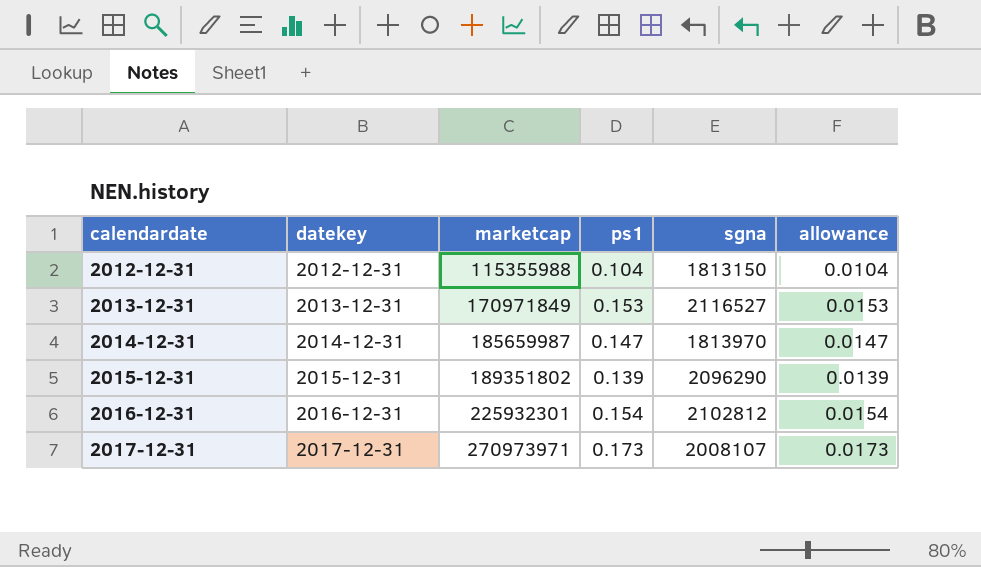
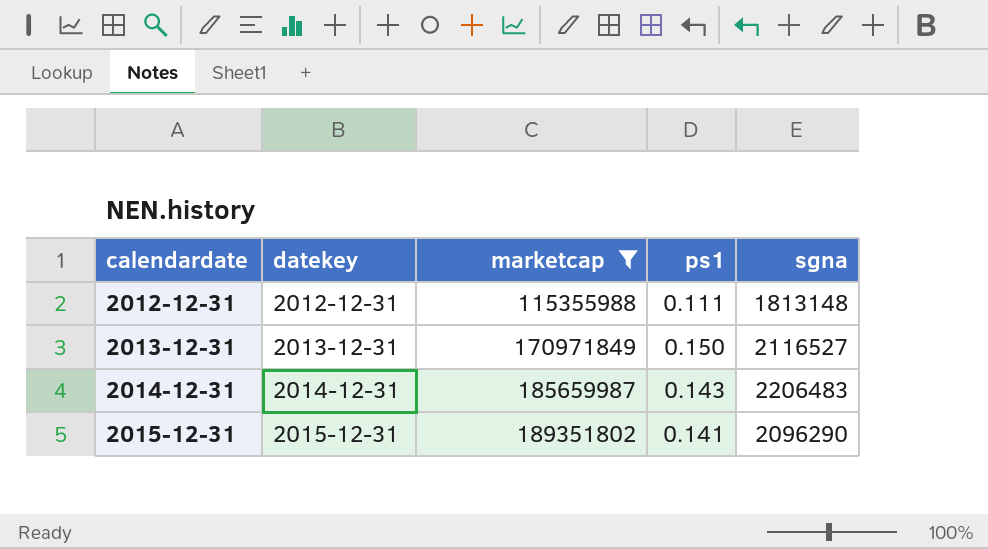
filter: none -> marketcap <= 189351802
column allowance | formula: [ps1] * 0.1 -> none
2012-12-31 | ps1: 0.104 -> 0.111
2012-12-31 | sgna: 1813150 -> 1813148
2013-12-31 | ps1: 0.153 -> 0.150
2014-12-31 | ps1: 0.147 -> 0.143
2014-12-31 | sgna: 1813970 -> 2206483
2015-12-31 | ps1: 0.139 -> 0.141

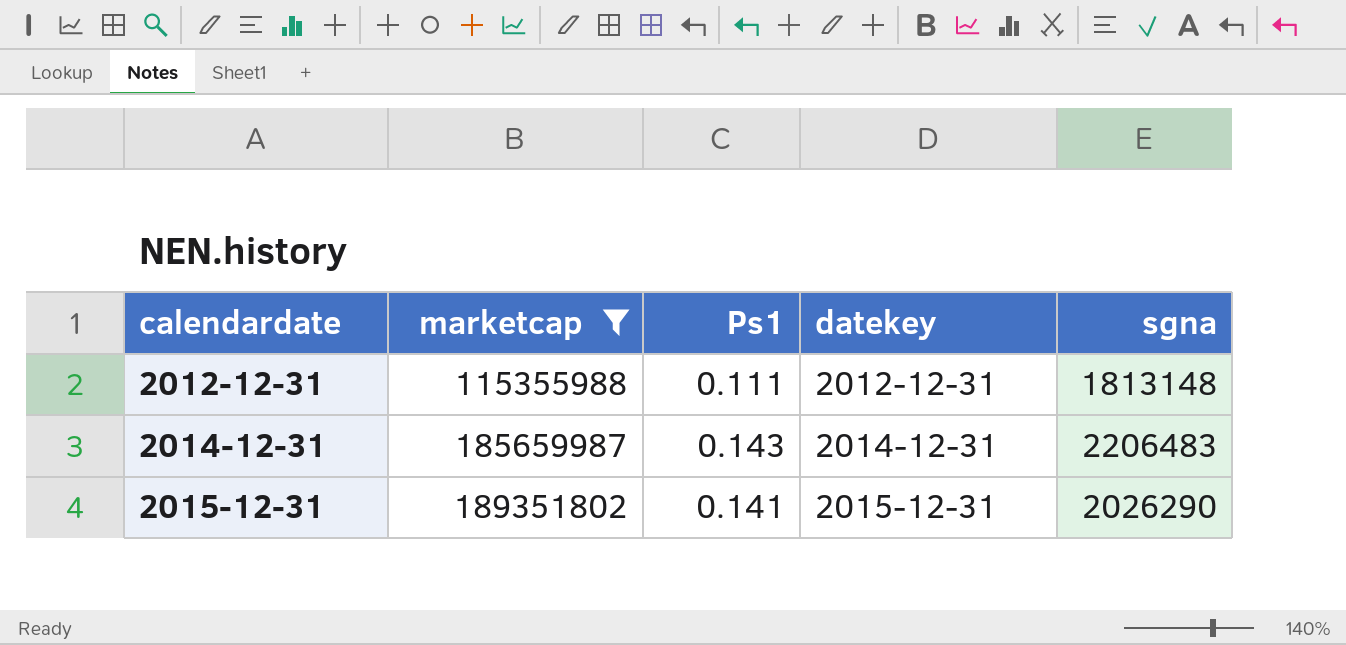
column name: ps1 -> Ps1
column datekey | position: 2 -> 4
row 2013-12-31: 2013-12-31 | 170971849 | 0.150 | 2116527 -> none
2015-12-31 | sgna: 2096290 -> 2026290

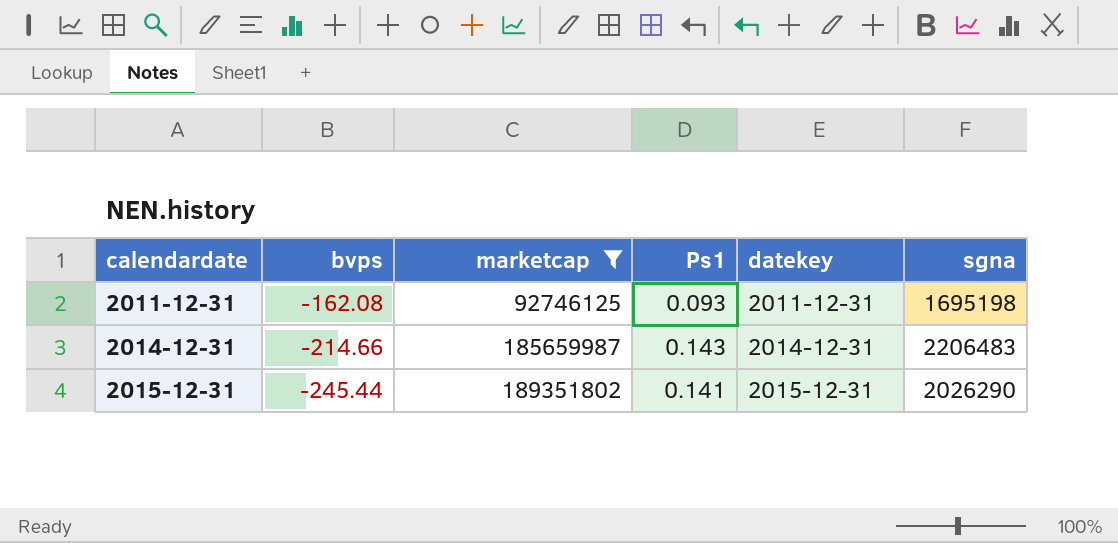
column bvps | position: none -> 2
row 2012-12-31: 115355988 | 0.111 | 2012-12-31 | 1813148 -> none
row 2011-12-31: none -> -162.08 | 92746125 | 0.093 | 2011-12-31 | 1695198

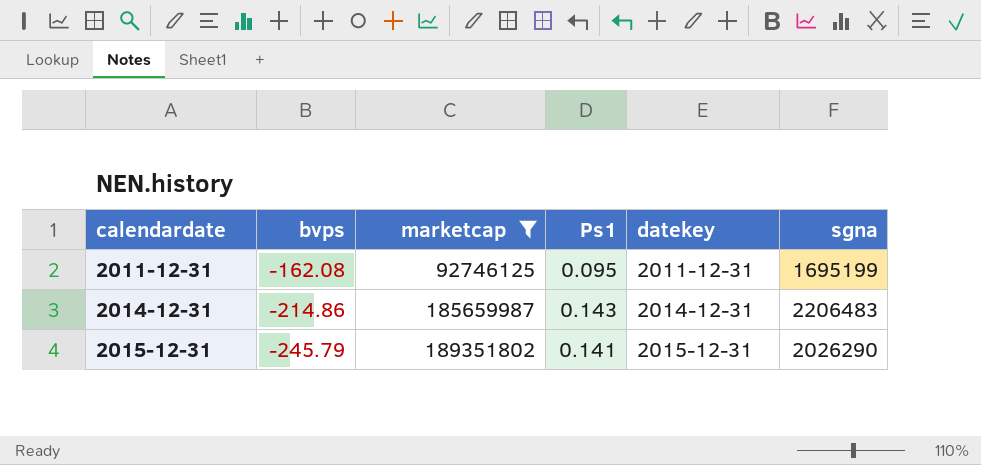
2011-12-31 | Ps1: 0.093 -> 0.095
2011-12-31 | sgna: 1695198 -> 1695199
2014-12-31 | bvps: -214.66 -> -214.86
2015-12-31 | bvps: -245.44 -> -245.79

